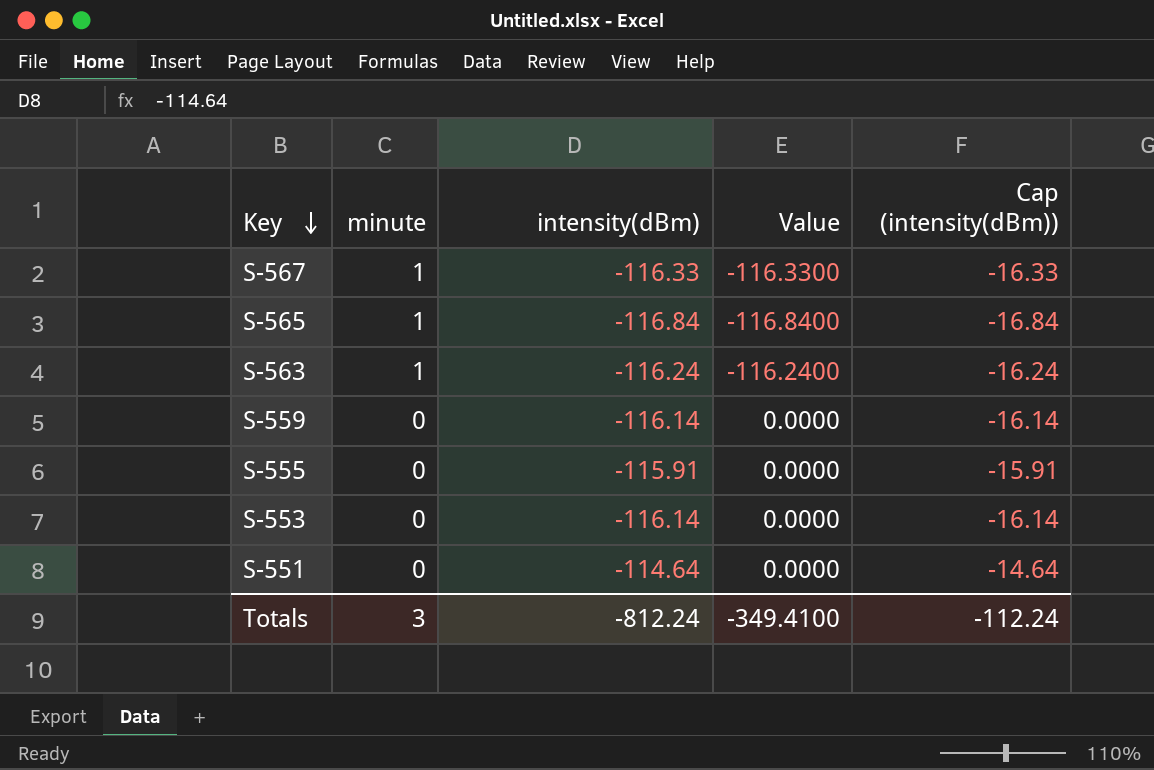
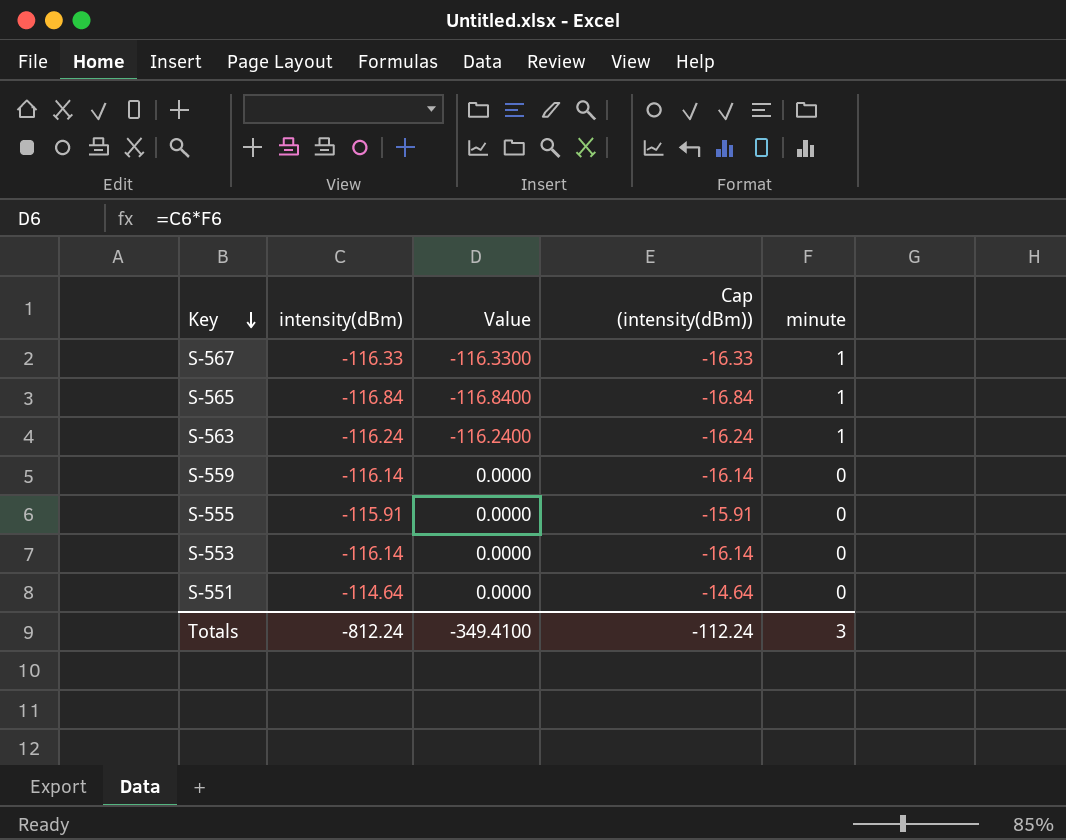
column minute | position: 2 -> 5

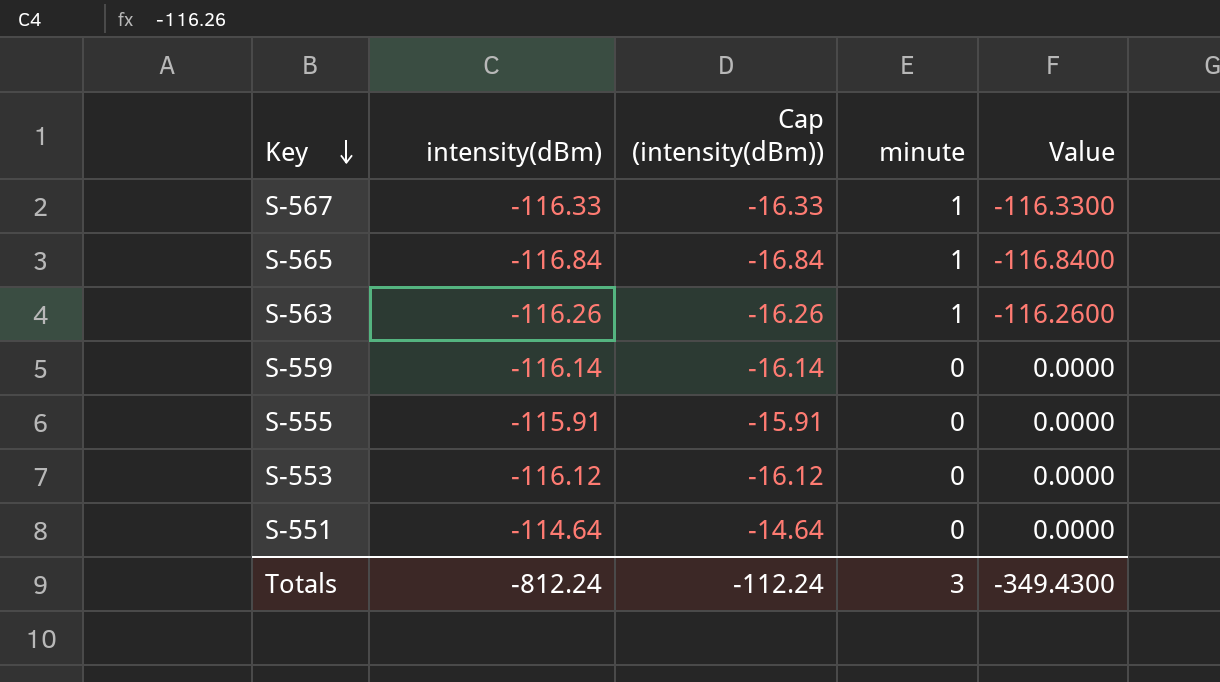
column Value | position: 3 -> 5
S-563 | intensity(dBm): -116.24 -> -116.26
S-563 | Cap (intensity(dBm)): -16.24 -> -16.26
S-563 | Value: -116.2400 -> -116.2600
S-553 | intensity(dBm): -116.14 -> -116.12
S-553 | Cap (intensity(dBm)): -16.14 -> -16.12
Totals | Value: -349.4100 -> -349.4300

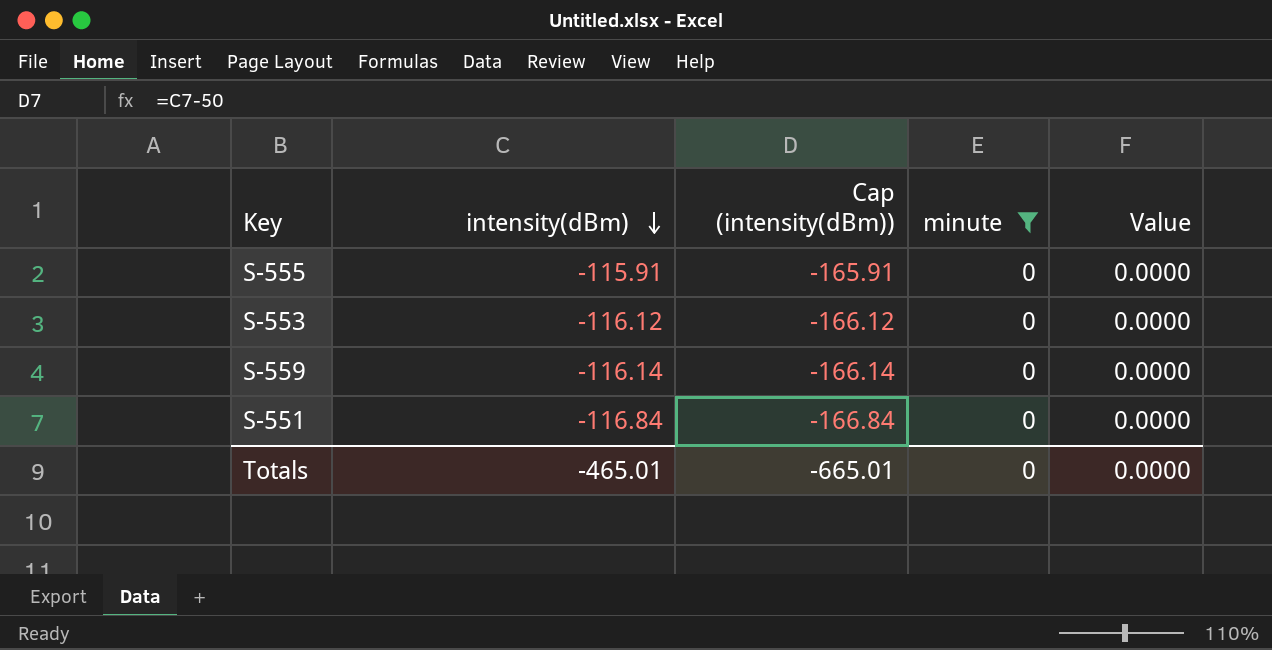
filter: none -> minute = 0
row order: Key descending -> intensity(dBm) descending
column Cap (intensity(dBm)) | formula: [intensity(dBm)] + 100 -> [intensity(dBm)] - 50
S-551 | intensity(dBm): -114.64 -> -116.84
Totals | intensity(dBm): -812.24 -> -465.01
Totals | Cap (intensity(dBm)): -112.24 -> -665.01
Totals | minute: 3 -> 0
Totals | Value: -349.4300 -> 0.0000

